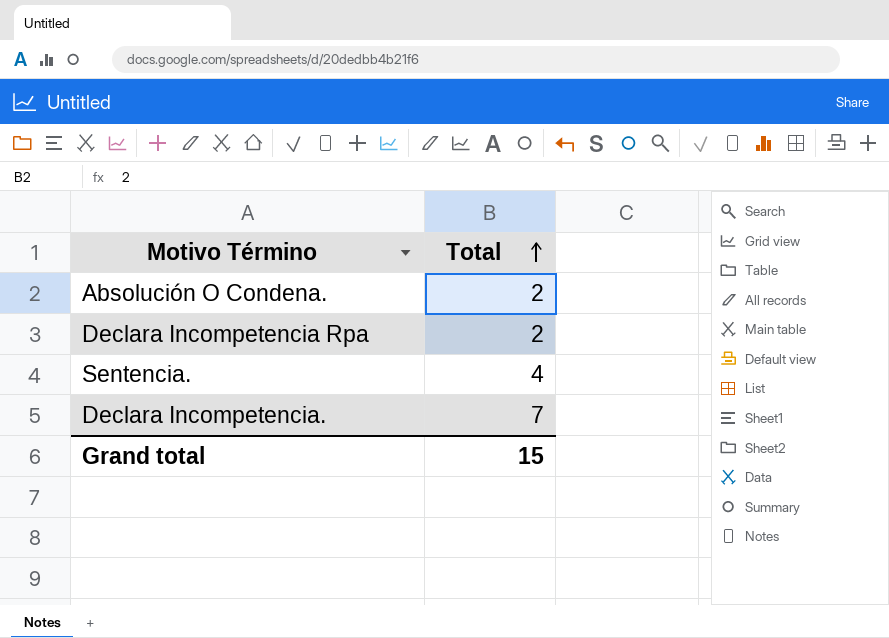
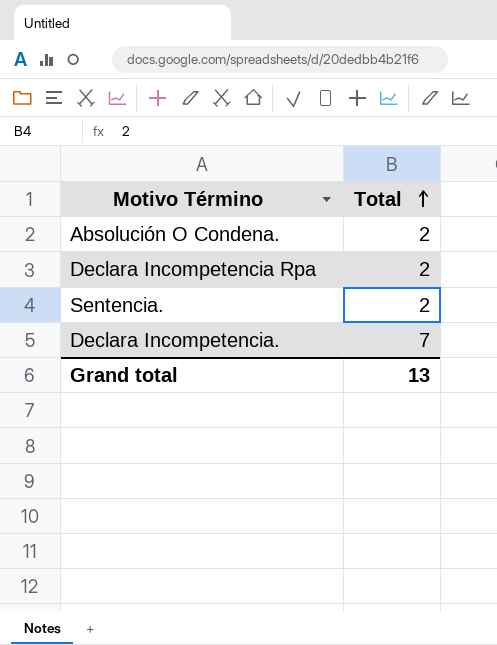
Sentencia. | Total: 4 -> 2
Grand total | Total: 15 -> 13

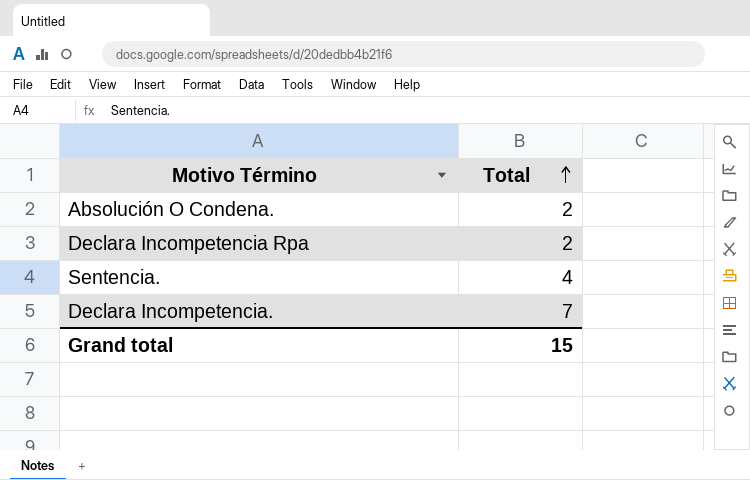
Sentencia. | Total: 2 -> 4
Grand total | Total: 13 -> 15

